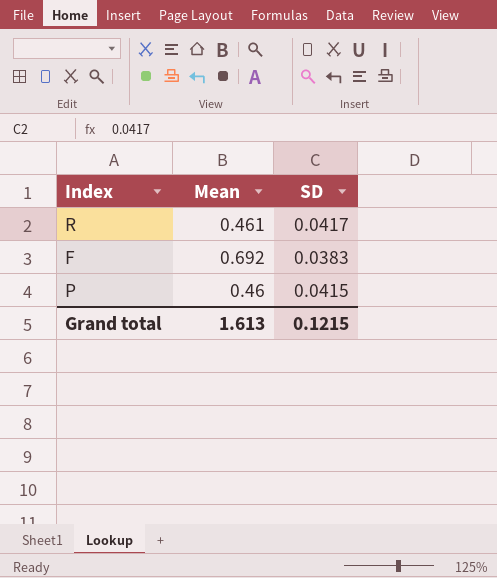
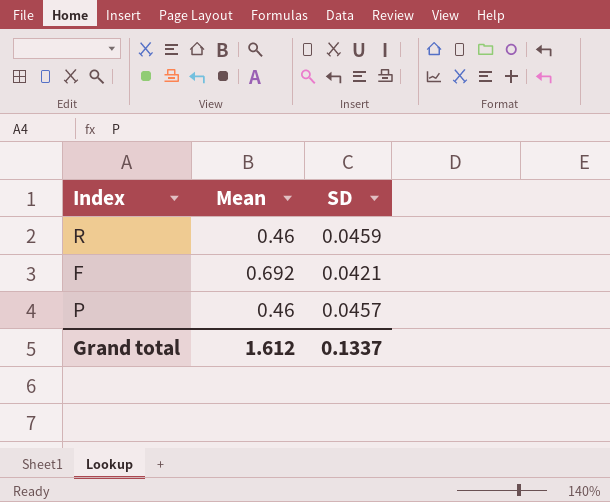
R | Mean: 0.461 -> 0.46
R | SD: 0.0417 -> 0.0459
F | SD: 0.0383 -> 0.0421
P | SD: 0.0415 -> 0.0457
Grand total | Mean: 1.613 -> 1.612
Grand total | SD: 0.1215 -> 0.1337

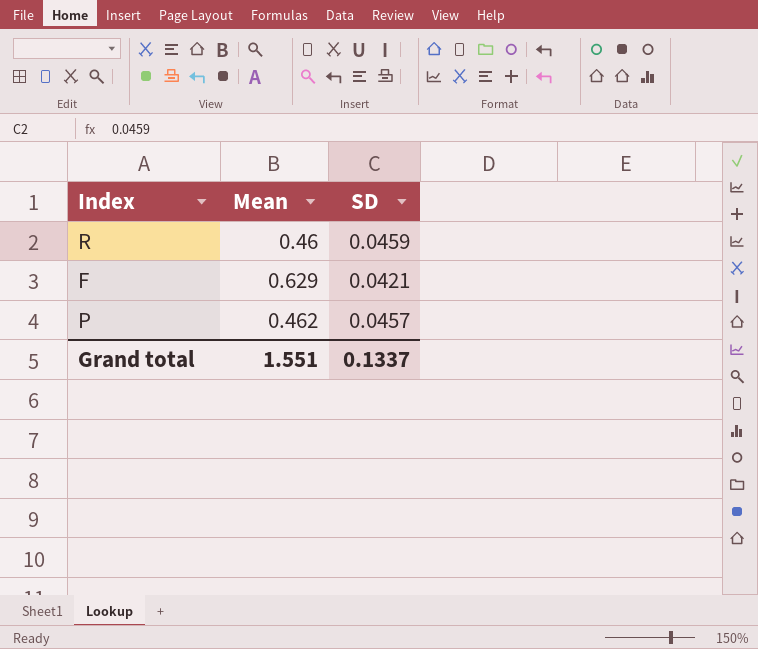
F | Mean: 0.692 -> 0.629
P | Mean: 0.46 -> 0.462
Grand total | Mean: 1.612 -> 1.551

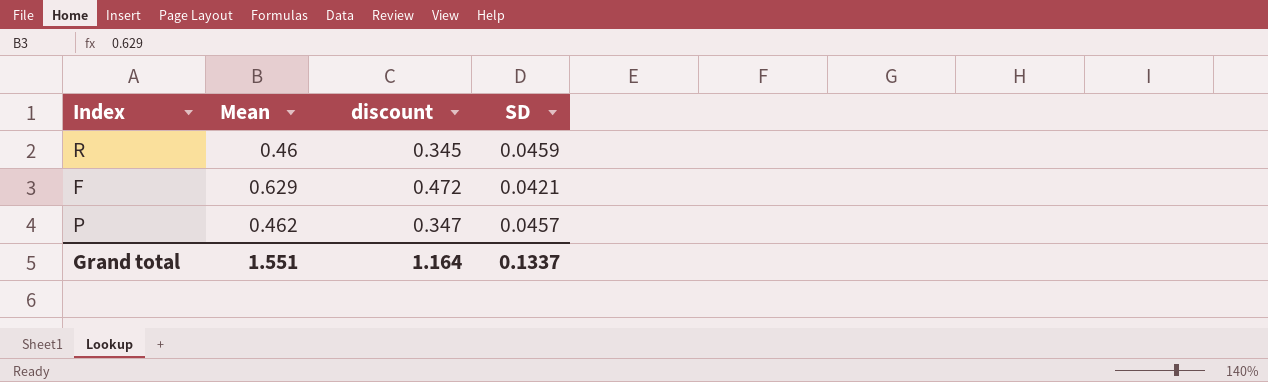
column discount | formula: none -> [Mean] * 0.75

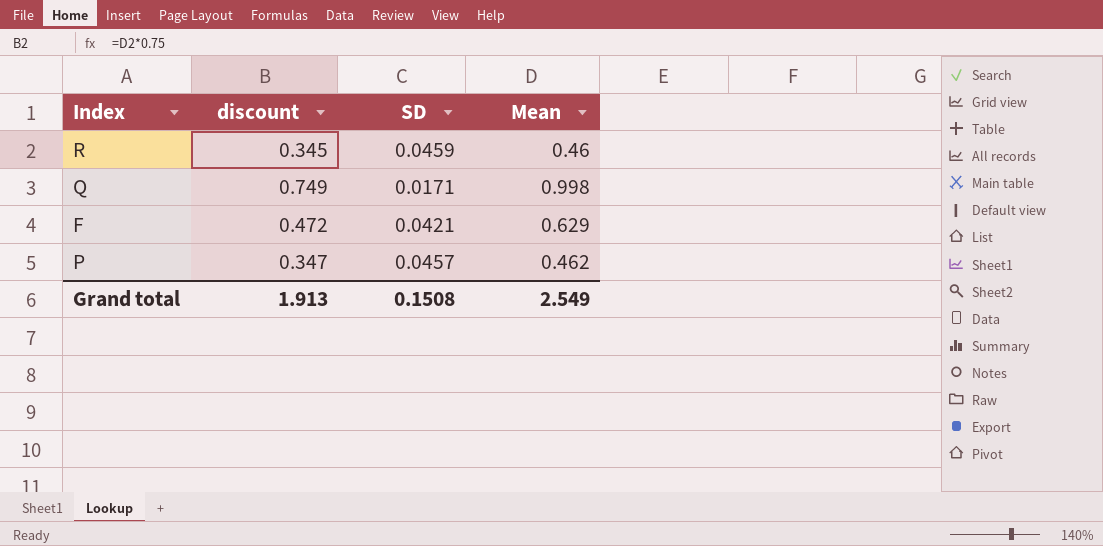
column Mean | position: 2 -> 4
row Q: none -> 0.749 | 0.0171 | 0.998
Grand total | discount: 1.164 -> 1.913
Grand total | SD: 0.1337 -> 0.1508
Grand total | Mean: 1.551 -> 2.549

